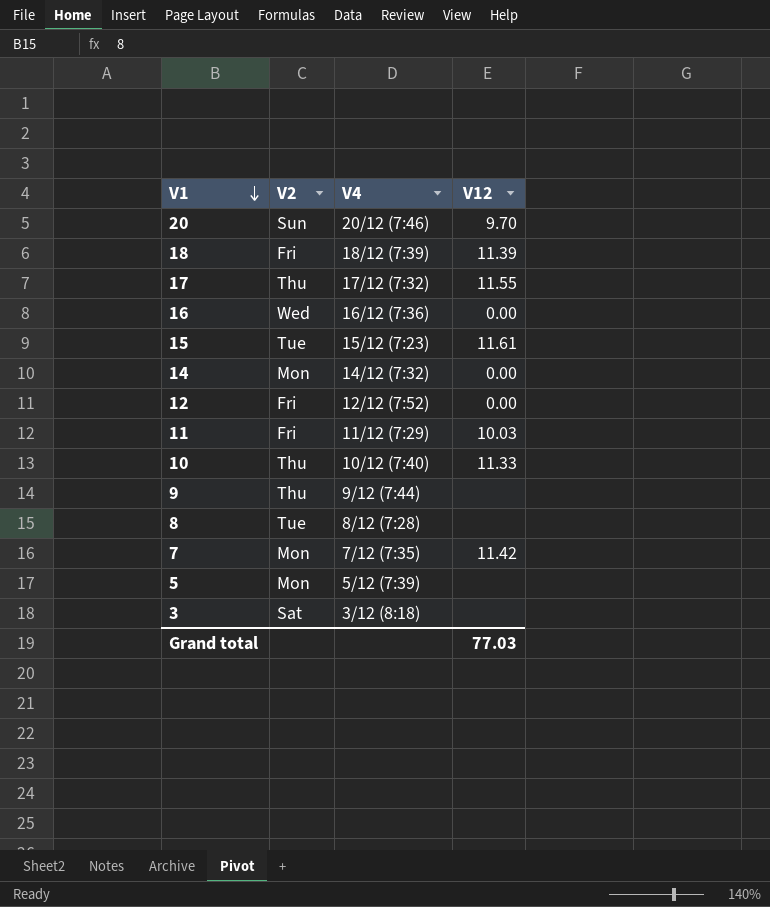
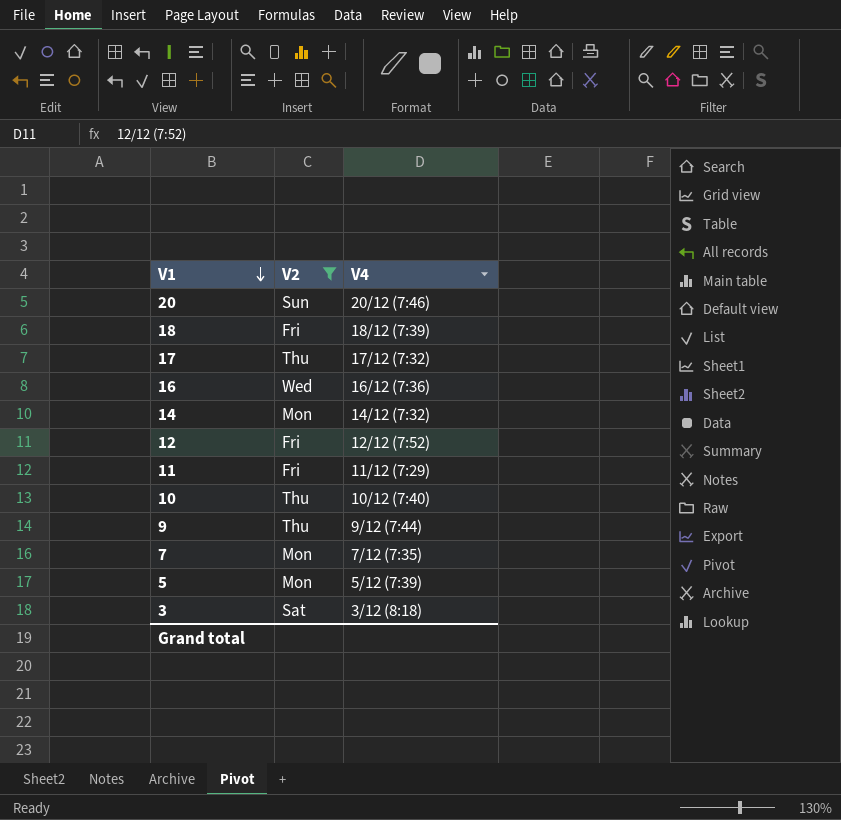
filter: none -> V2 != Tue
column V12 | position: 4 -> none

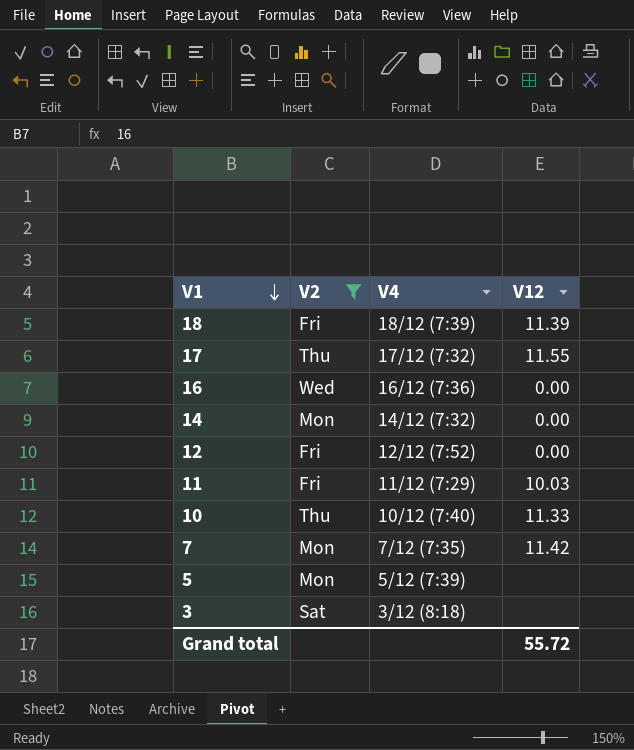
column V12 | position: none -> 4
row 20: Sun | 20/12 (7:46) -> none
row 9: Thu | 9/12 (7:44) -> none

